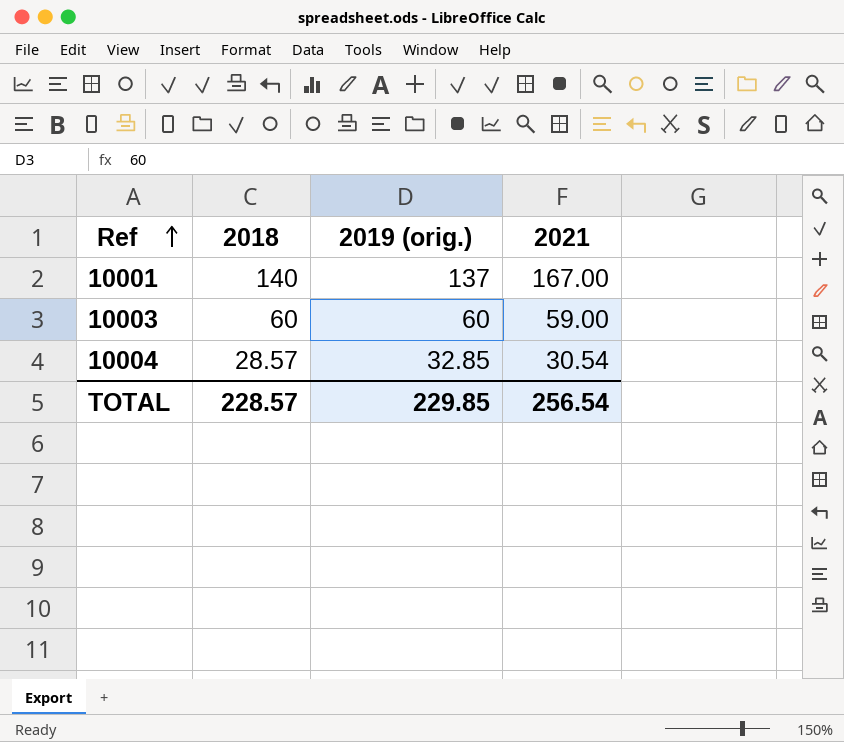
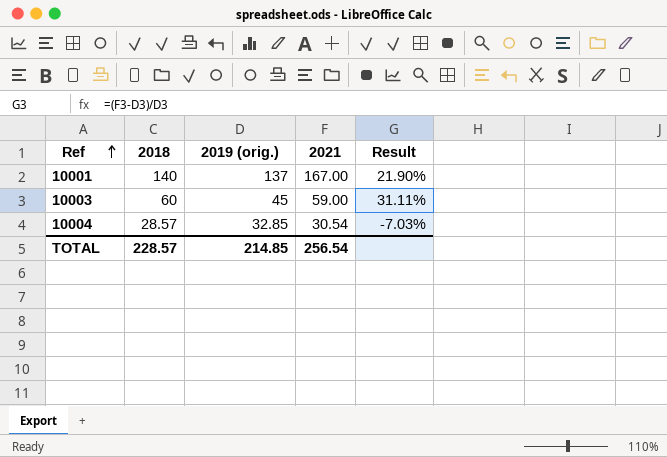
column Result | formula: none -> ([2021] - [2019 (orig.)]) / [2019 (orig.)]
10003 | 2019 (orig.): 60 -> 45
TOTAL | 2019 (orig.): 229.85 -> 214.85

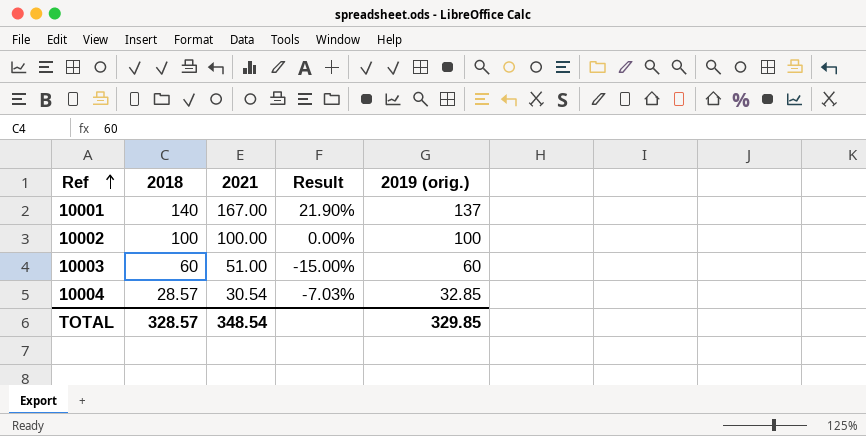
column 2019 (orig.) | position: 3 -> 5
row 10002: none -> 100 | 100.00 | 0.00% | 100
10003 | 2021: 59.00 -> 51.00
10003 | Result: 31.11% -> -15.00%
10003 | 2019 (orig.): 45 -> 60
TOTAL | 2018: 228.57 -> 328.57
TOTAL | 2021: 256.54 -> 348.54
TOTAL | 2019 (orig.): 214.85 -> 329.85

